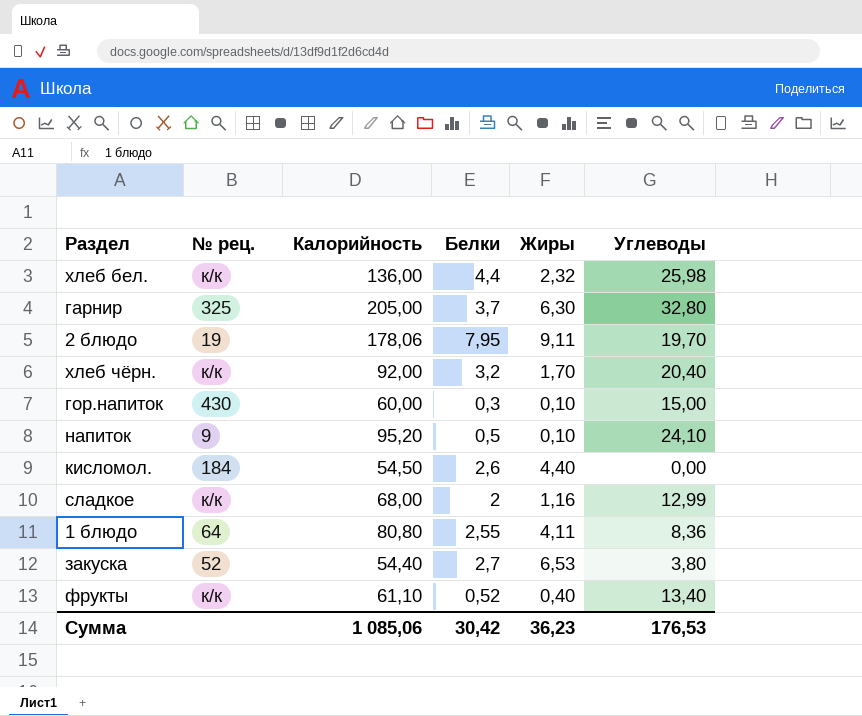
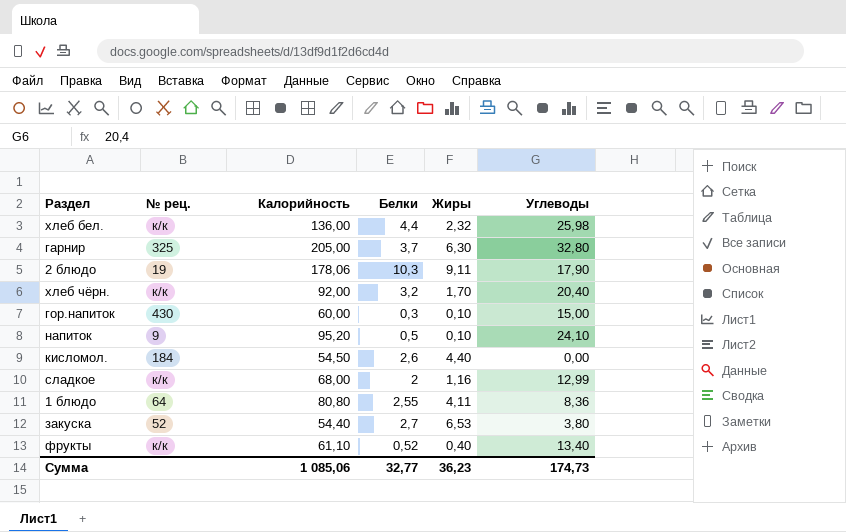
2 блюдо | Белки: 7,95 -> 10,3
2 блюдо | Углеводы: 19,70 -> 17,90
Сумма | Белки: 30,42 -> 32,77
Сумма | Углеводы: 176,53 -> 174,73

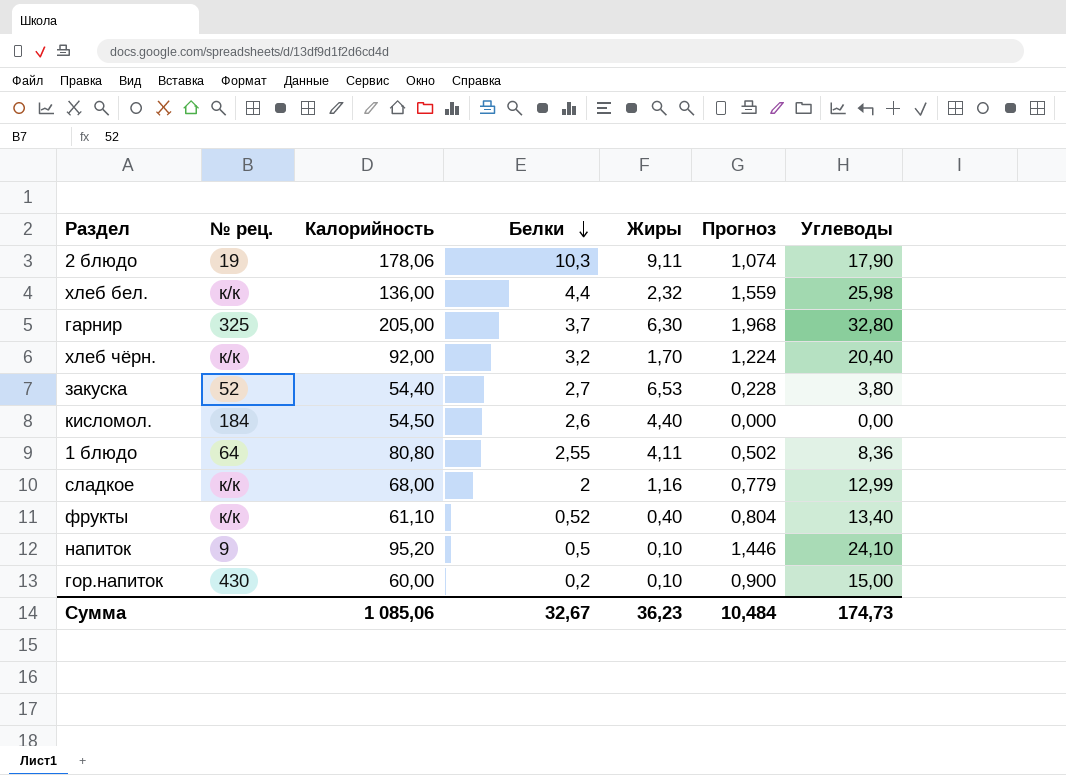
row order: none -> Белки descending
column Прогноз | formula: none -> [Углеводы] * 0,06
гор.напиток | Белки: 0,3 -> 0,2
Сумма | Белки: 32,77 -> 32,67

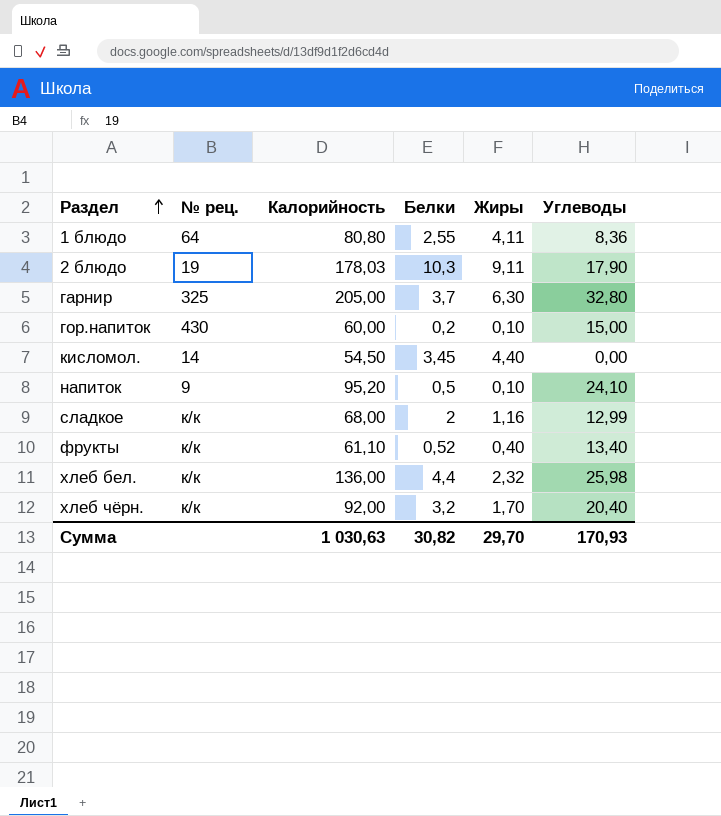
row order: Белки descending -> Раздел ascending
column Прогноз | formula: [Углеводы] * 0,06 -> none
row закуска: 52 | 54,40 | 2,7 | 6,53 | 0,228 | 3,80 -> none
2 блюдо | Калорийность: 178,06 -> 178,03
кисломол. | № рец.: 184 -> 14
кисломол. | Белки: 2,6 -> 3,45
Сумма | Калорийность: 1 085,06 -> 1 030,63
Сумма | Белки: 32,67 -> 30,82
Сумма | Жиры: 36,23 -> 29,70
Сумма | Углеводы: 174,73 -> 170,93

